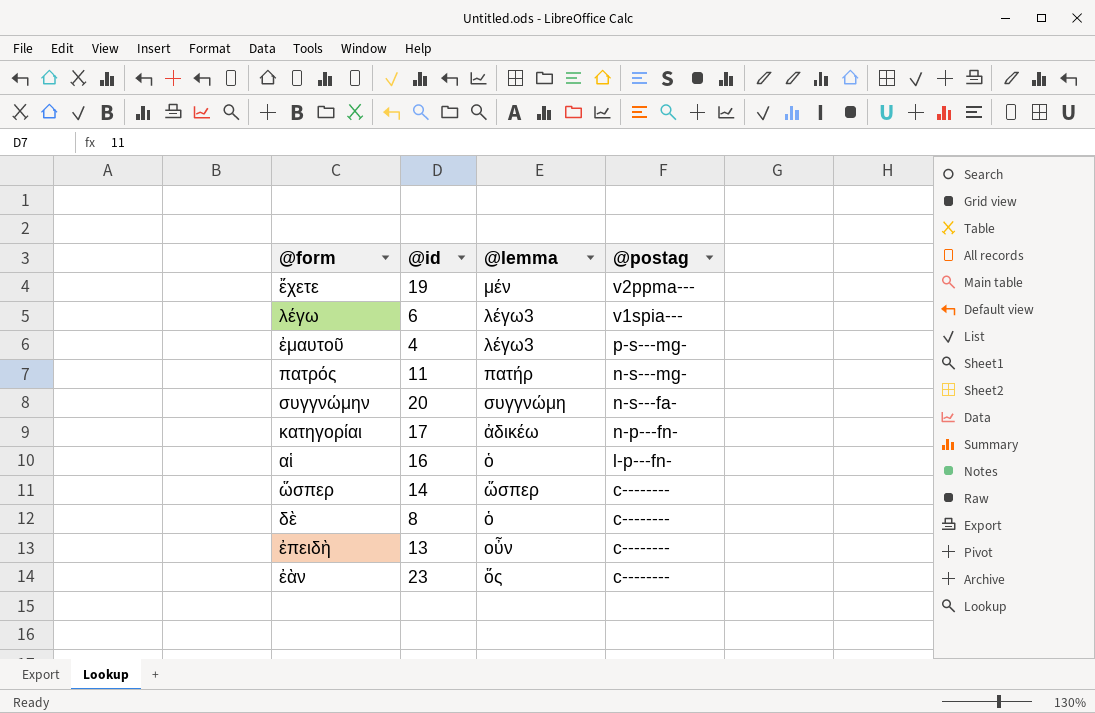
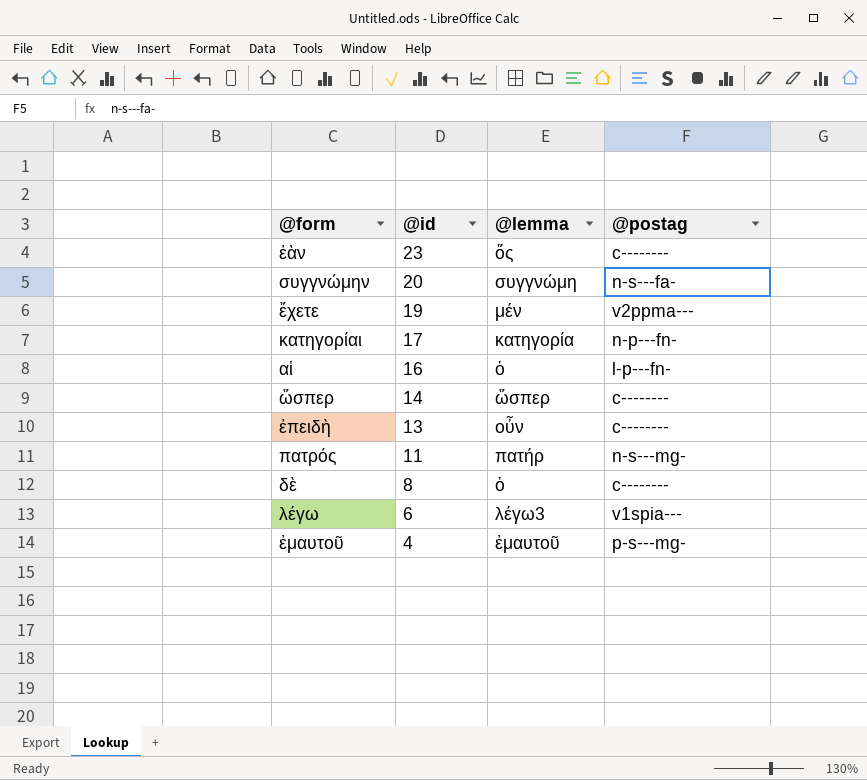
row order: @postag descending -> @id descending
κατηγορίαι | @lemma: ἀδικέω -> κατηγορία
ἐμαυτοῦ | @lemma: λέγω3 -> ἐμαυτοῦ

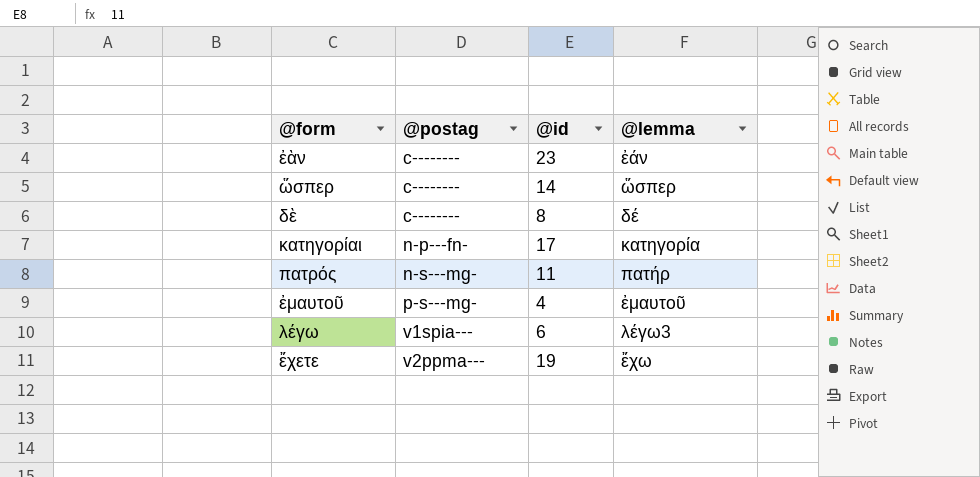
row order: @id descending -> @postag ascending
column @postag | position: 4 -> 2
row συγγνώμην: 20 | συγγνώμη | n-s---fa- -> none
row αἱ: 16 | ὁ | l-p---fn- -> none
row ἐπειδὴ: 13 | οὖν | c-------- -> none
ἐὰν | @lemma: ὅς -> ἐάν
δὲ | @lemma: ὁ -> δέ
ἔχετε | @lemma: μέν -> ἔχω

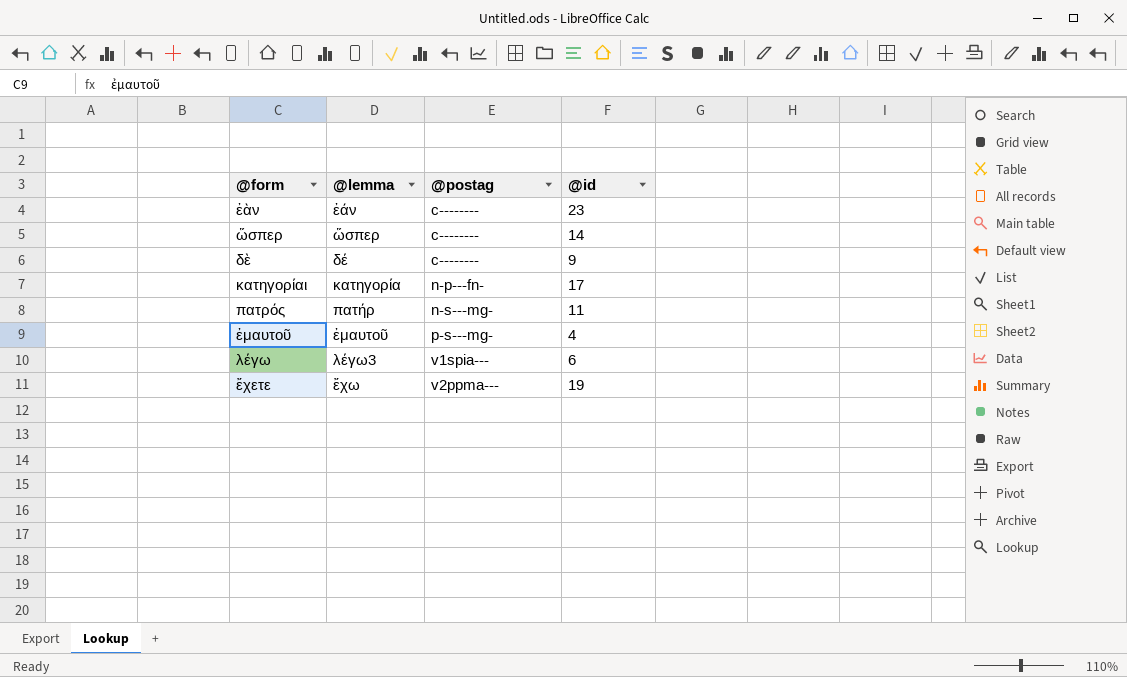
column @lemma | position: 4 -> 2
δὲ | @id: 8 -> 9

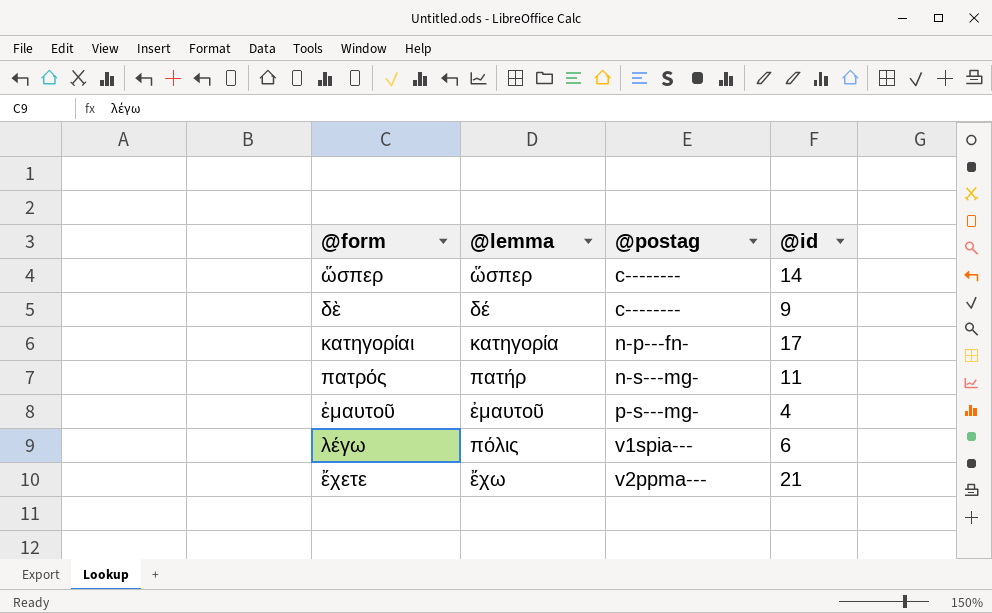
row ἐὰν: ἐάν | c-------- | 23 -> none
λέγω | @lemma: λέγω3 -> πόλις
ἔχετε | @id: 19 -> 21

